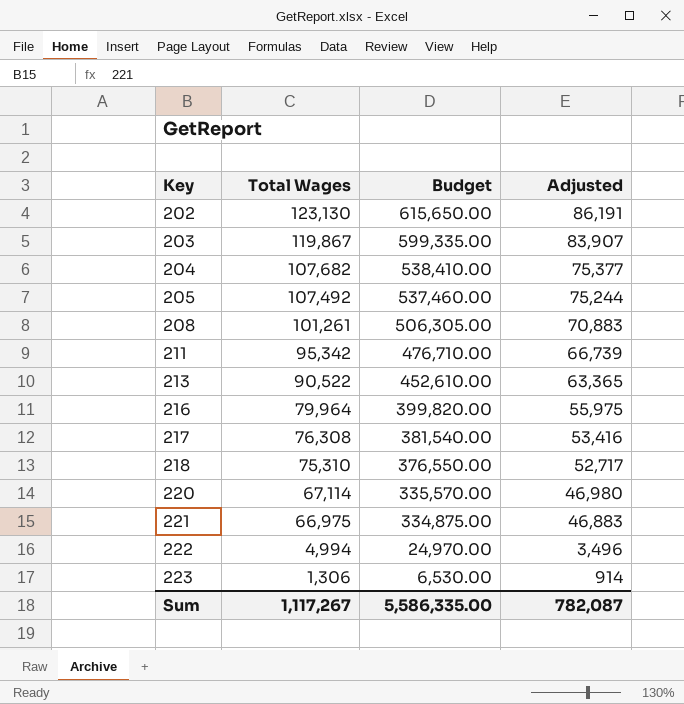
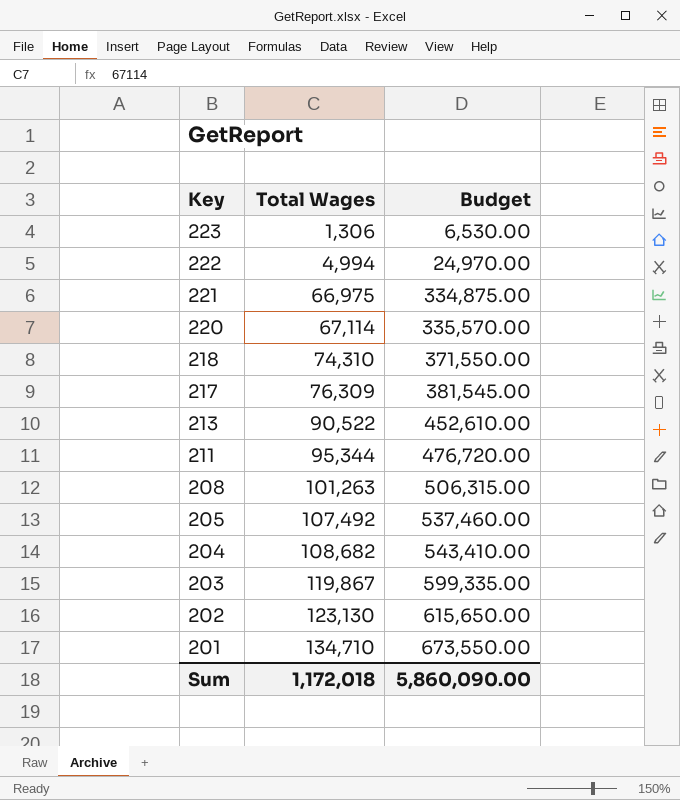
row order: Key ascending -> Key descending
column Adjusted | formula: [Total Wages] * 0.7 -> none
row 216: 79,964 | 399,820.00 | 55,975 -> none
218 | Total Wages: 75,310 -> 74,310
218 | Budget: 376,550.00 -> 371,550.00
217 | Total Wages: 76,308 -> 76,309
217 | Budget: 381,540.00 -> 381,545.00
211 | Total Wages: 95,342 -> 95,344
211 | Budget: 476,710.00 -> 476,720.00
208 | Total Wages: 101,261 -> 101,263
208 | Budget: 506,305.00 -> 506,315.00
204 | Total Wages: 107,682 -> 108,682
204 | Budget: 538,410.00 -> 543,410.00
row 201: none -> 134,710 | 673,550.00
Sum | Total Wages: 1,117,267 -> 1,172,018
Sum | Budget: 5,586,335.00 -> 5,860,090.00

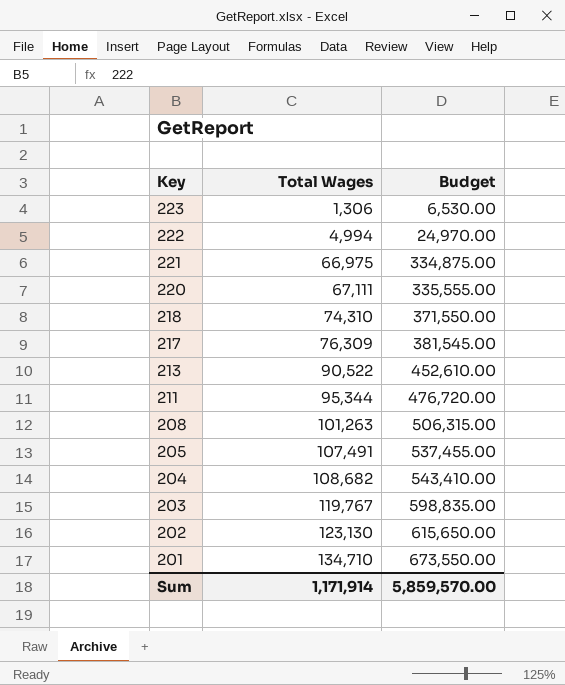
220 | Total Wages: 67,114 -> 67,111
220 | Budget: 335,570.00 -> 335,555.00
205 | Total Wages: 107,492 -> 107,491
205 | Budget: 537,460.00 -> 537,455.00
203 | Total Wages: 119,867 -> 119,767
203 | Budget: 599,335.00 -> 598,835.00
Sum | Total Wages: 1,172,018 -> 1,171,914
Sum | Budget: 5,860,090.00 -> 5,859,570.00

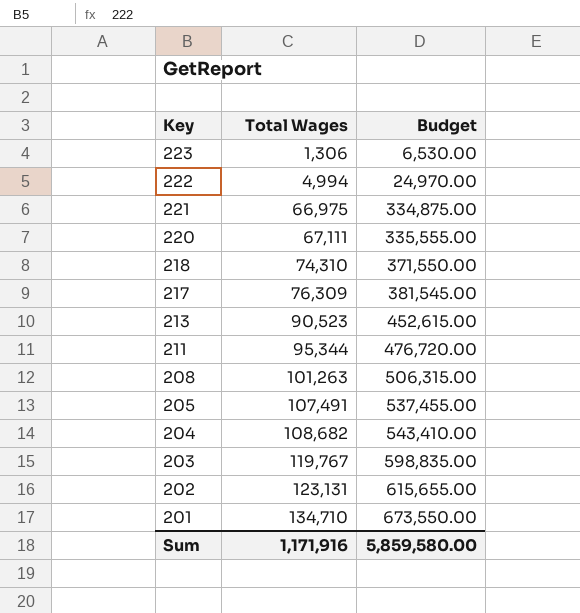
213 | Total Wages: 90,522 -> 90,523
213 | Budget: 452,610.00 -> 452,615.00
202 | Total Wages: 123,130 -> 123,131
202 | Budget: 615,650.00 -> 615,655.00
Sum | Total Wages: 1,171,914 -> 1,171,916
Sum | Budget: 5,859,570.00 -> 5,859,580.00

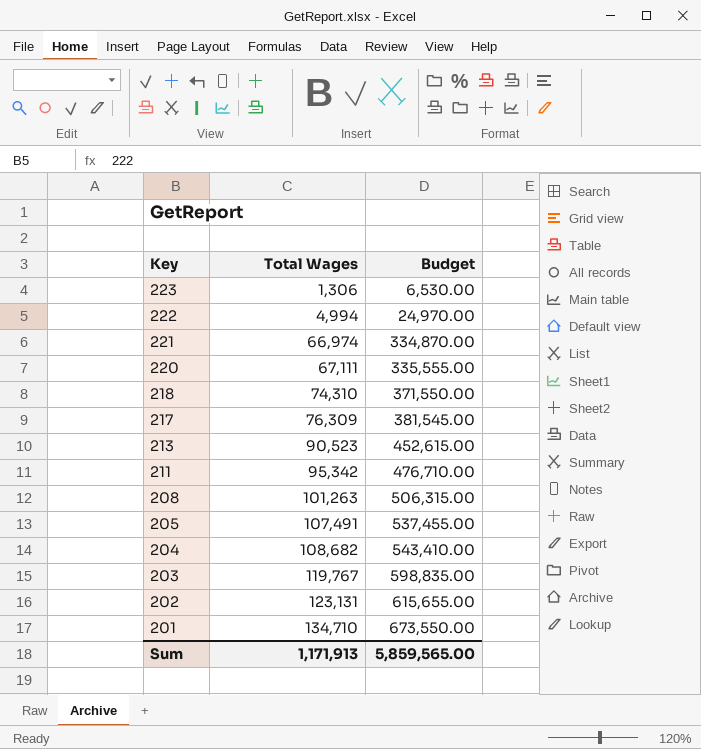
221 | Total Wages: 66,975 -> 66,974
221 | Budget: 334,875.00 -> 334,870.00
211 | Total Wages: 95,344 -> 95,342
211 | Budget: 476,720.00 -> 476,710.00
Sum | Total Wages: 1,171,916 -> 1,171,913
Sum | Budget: 5,859,580.00 -> 5,859,565.00

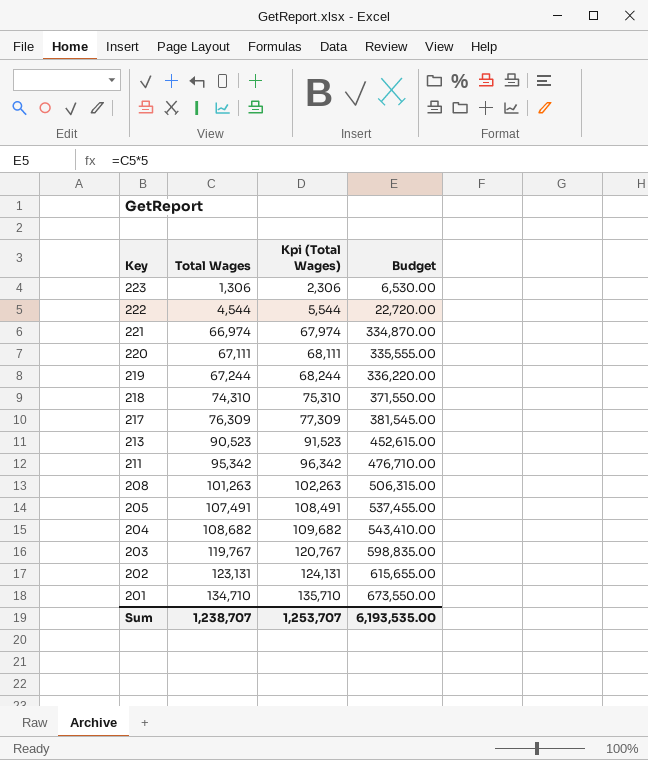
column Kpi (Total Wages) | formula: none -> [Total Wages] + 1000
222 | Total Wages: 4,994 -> 4,544
222 | Budget: 24,970.00 -> 22,720.00
row 219: none -> 67,244 | 68,244 | 336,220.00
Sum | Total Wages: 1,171,913 -> 1,238,707
Sum | Budget: 5,859,565.00 -> 6,193,535.00

